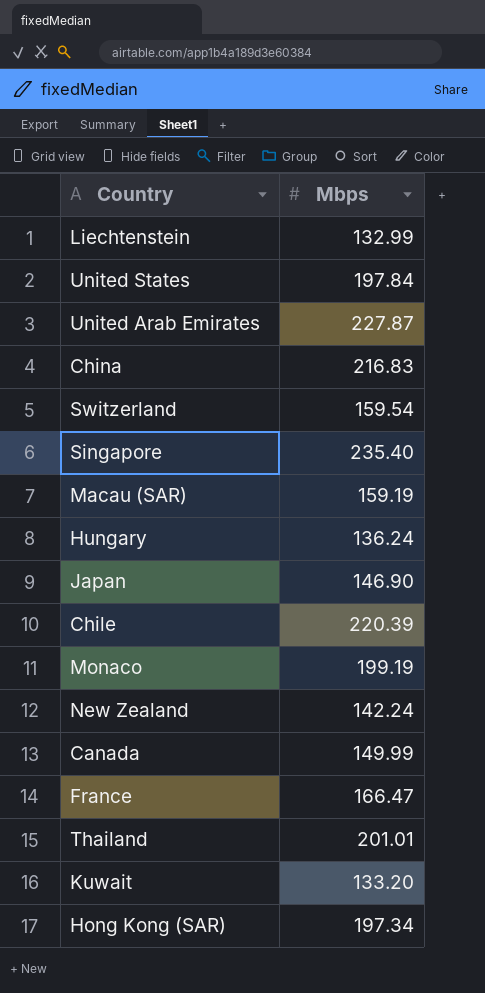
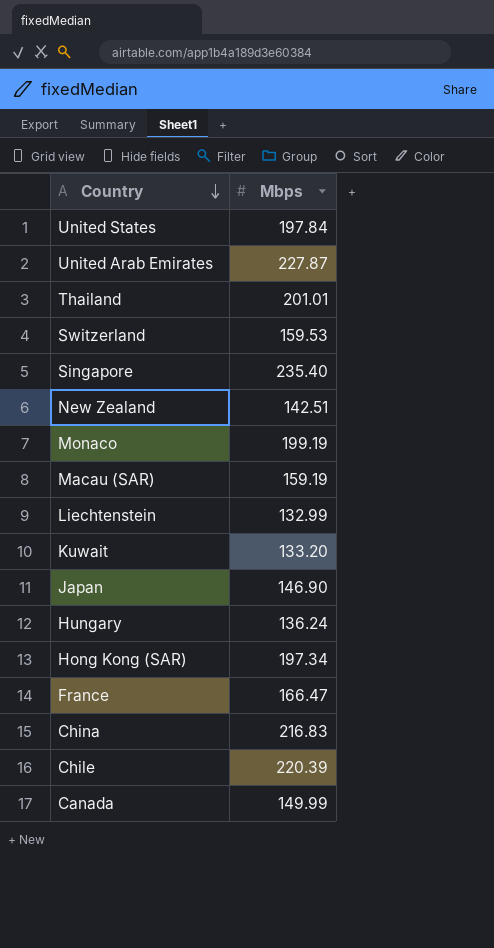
row order: none -> Country descending
Switzerland | Mbps: 159.54 -> 159.53
New Zealand | Mbps: 142.24 -> 142.51

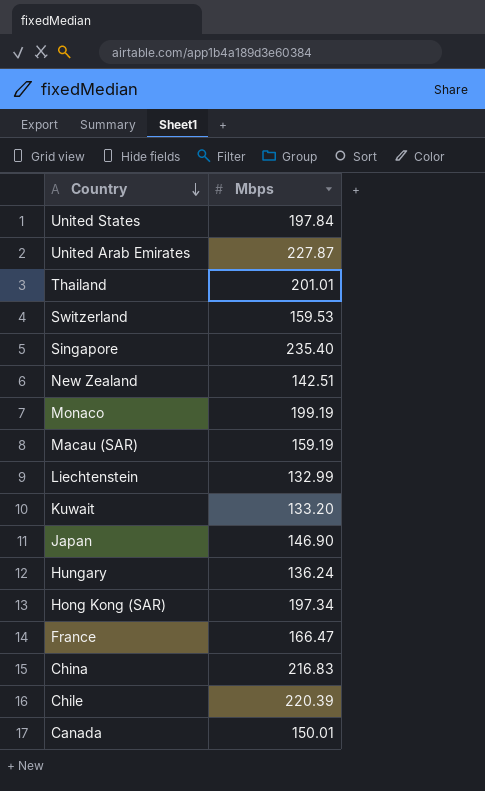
Canada | Mbps: 149.99 -> 150.01

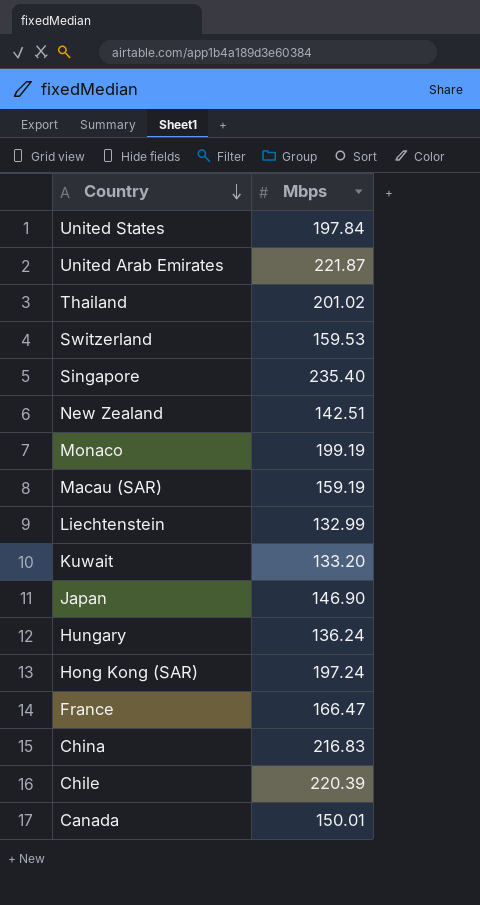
United Arab Emirates | Mbps: 227.87 -> 221.87
Thailand | Mbps: 201.01 -> 201.02
Hong Kong (SAR) | Mbps: 197.34 -> 197.24

